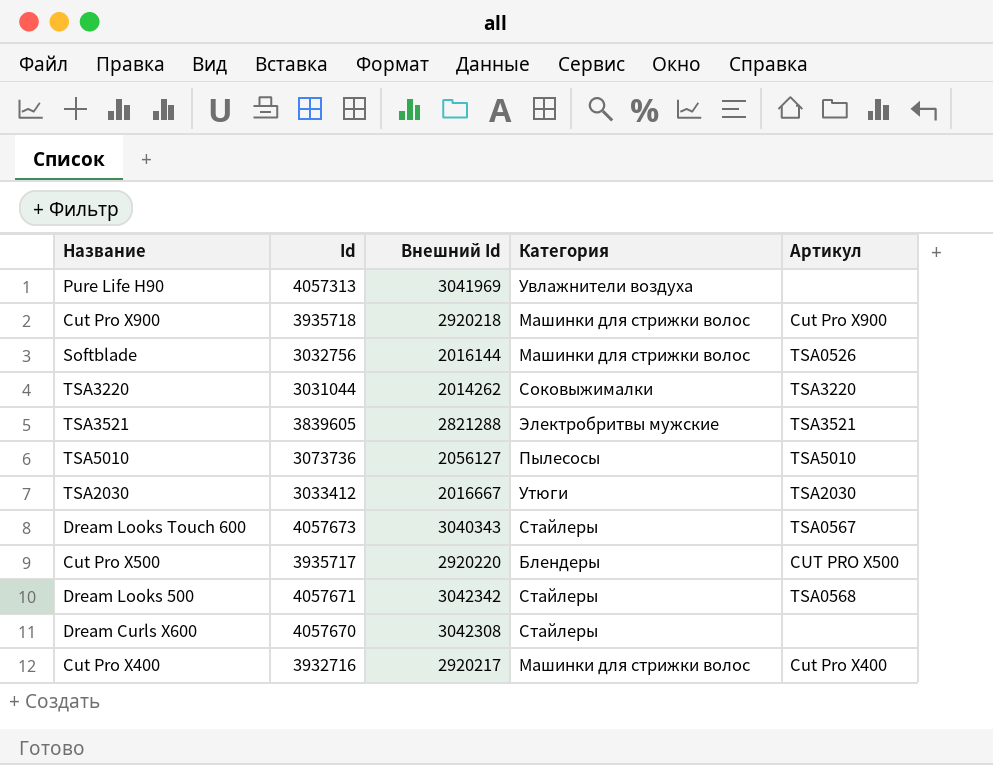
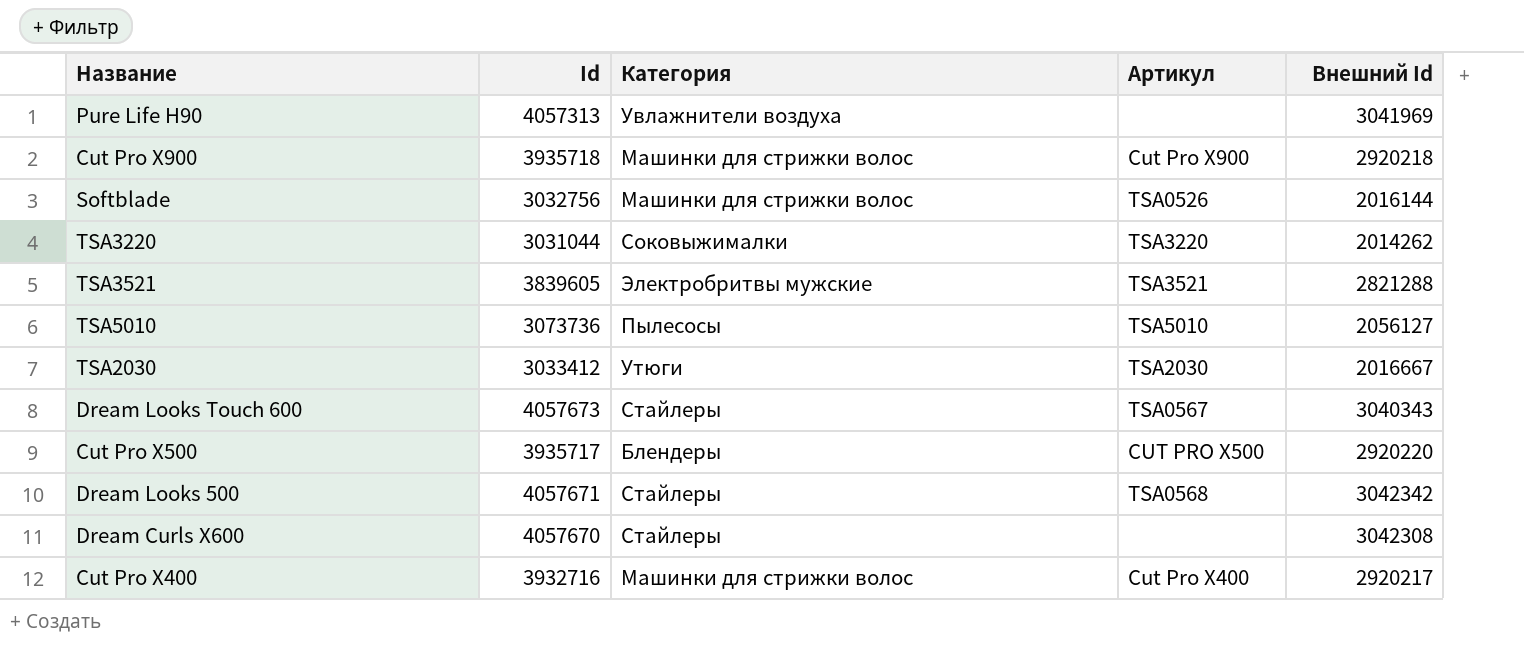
column Внешний Id | position: 3 -> 5

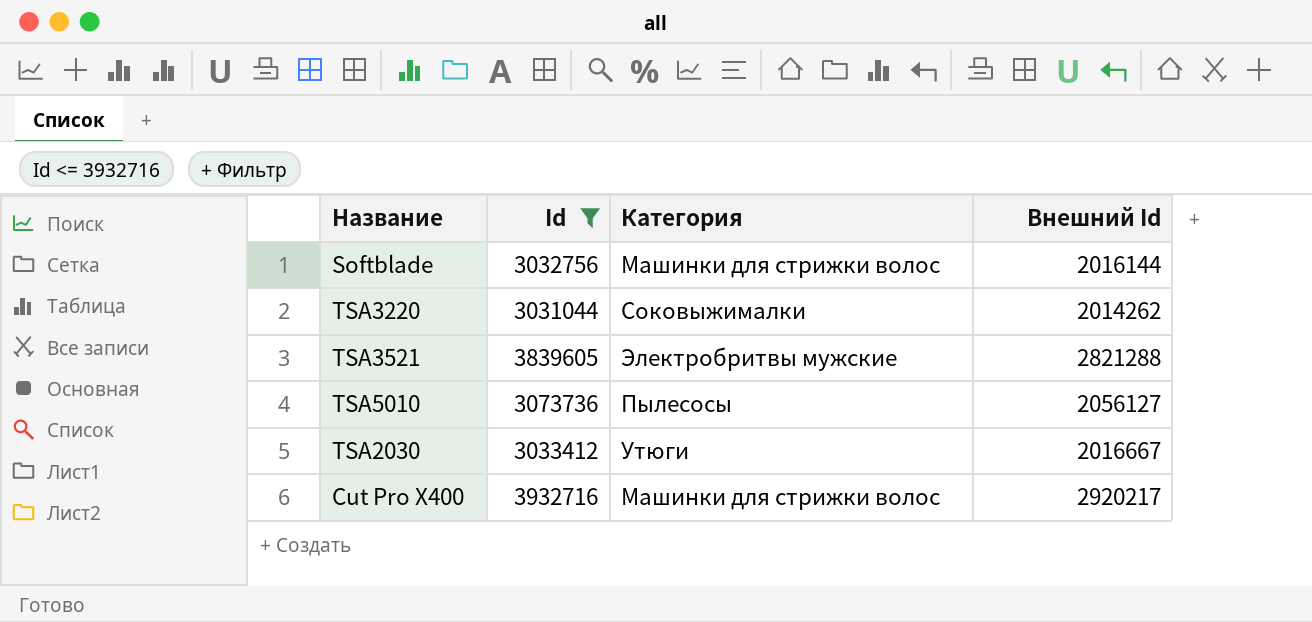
filter: none -> Id <= 3932716
column Артикул | position: 4 -> none

